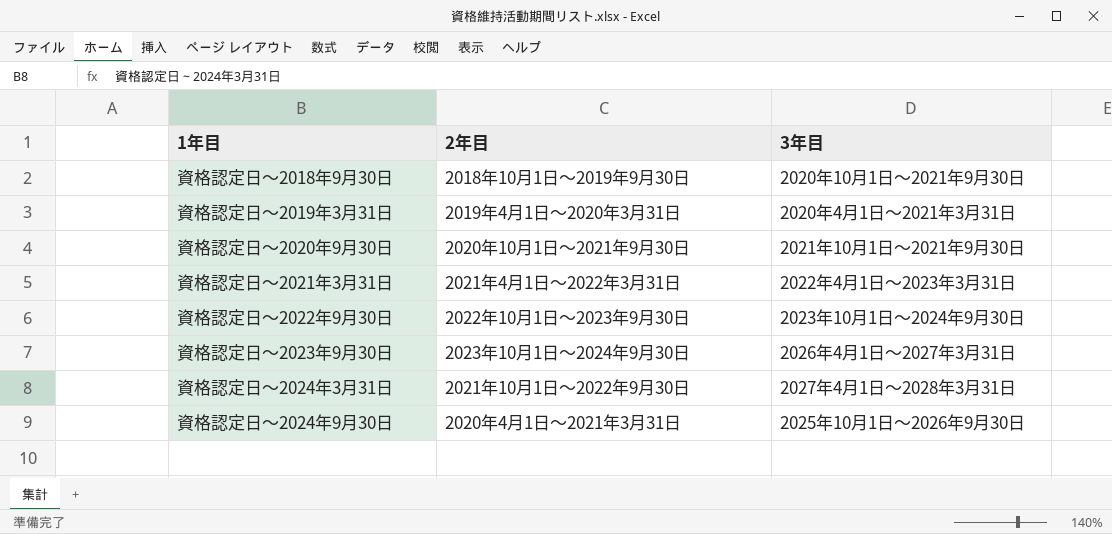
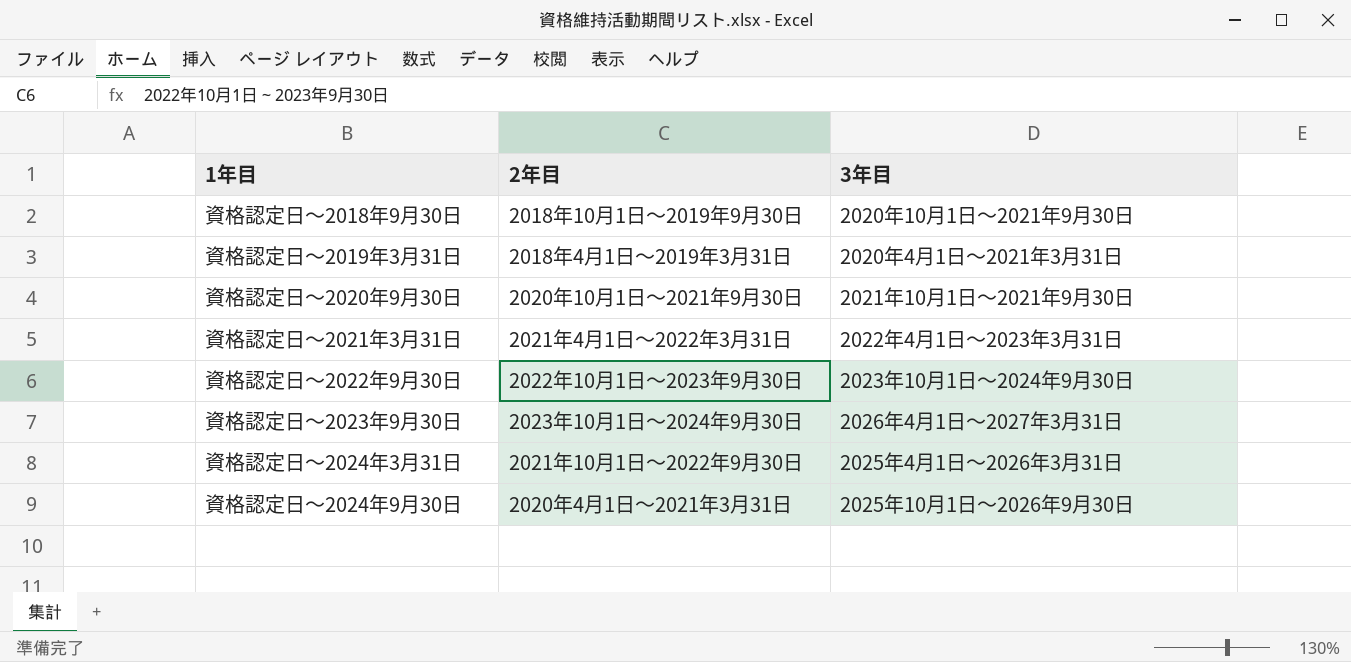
資格認定日～2019年3月31日 | 2年目: 2019年4月1日～2020年3月31日 -> 2018年4月1日～2019年3月31日
資格認定日～2024年3月31日 | 3年目: 2027年4月1日～2028年3月31日 -> 2025年4月1日～2026年3月31日

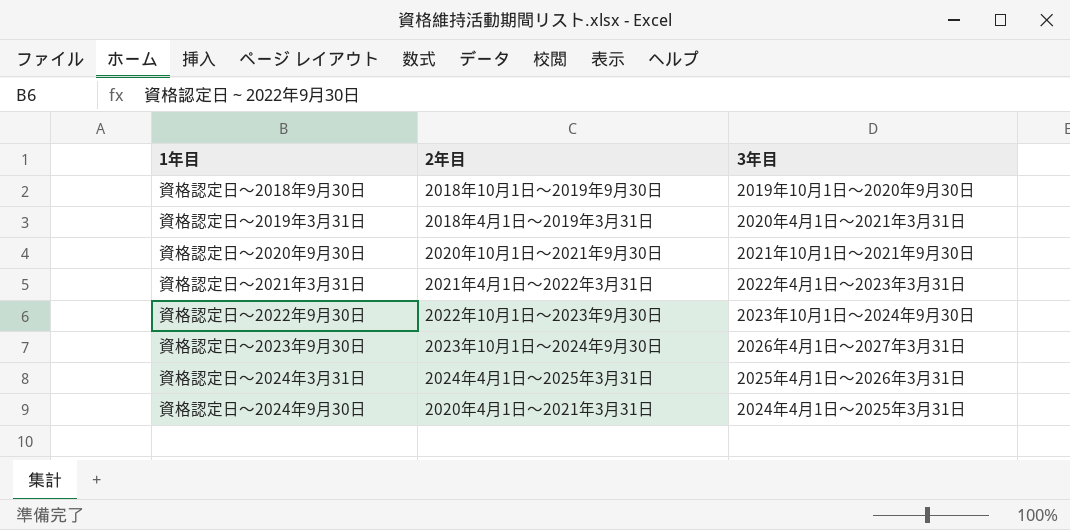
資格認定日～2018年9月30日 | 3年目: 2020年10月1日～2021年9月30日 -> 2019年10月1日～2020年9月30日
資格認定日～2024年3月31日 | 2年目: 2021年10月1日～2022年9月30日 -> 2024年4月1日～2025年3月31日
資格認定日～2024年9月30日 | 3年目: 2025年10月1日～2026年9月30日 -> 2024年4月1日～2025年3月31日

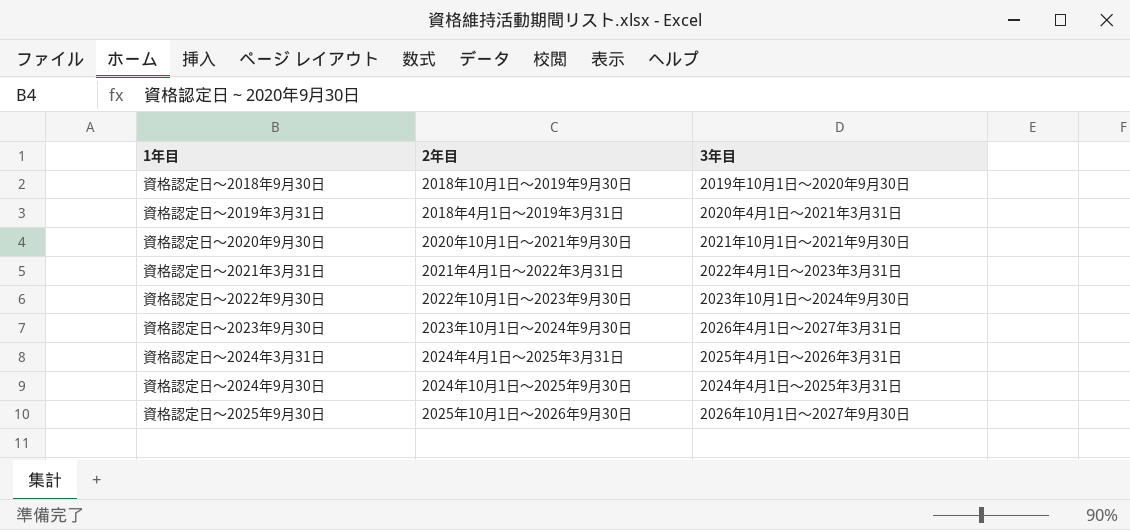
資格認定日～2024年9月30日 | 2年目: 2020年4月1日～2021年3月31日 -> 2024年10月1日～2025年9月30日
row 資格認定日～2025年9月30日: none -> 2025年10月1日～2026年9月30日 | 2026年10月1日～2027年9月30日

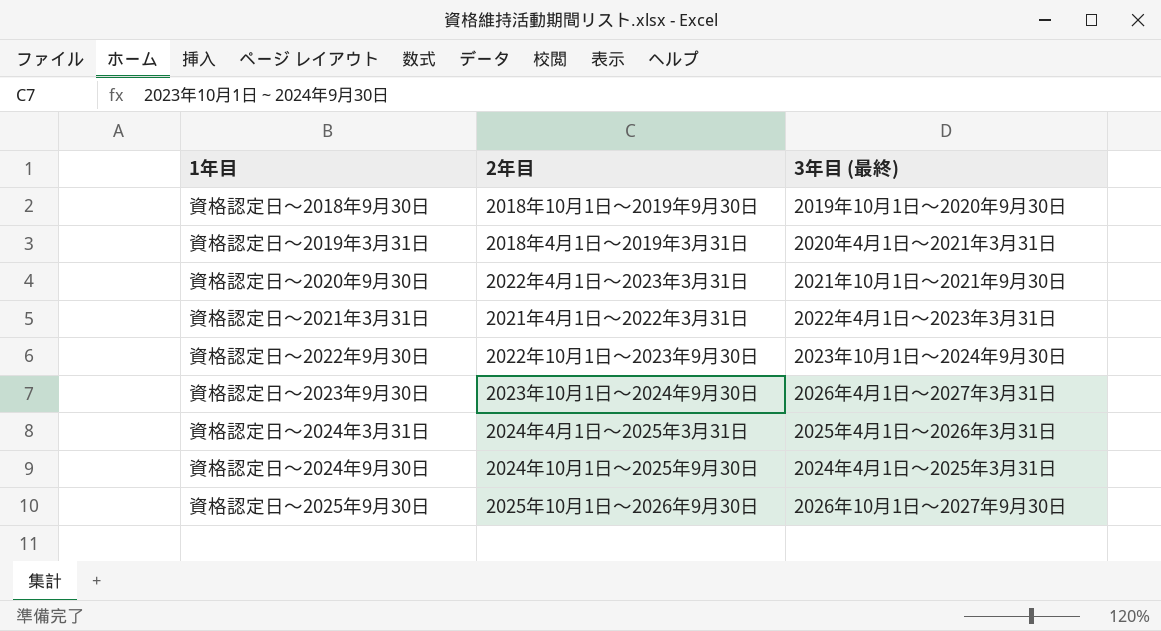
column name: 3年目 -> 3年目 (最終)
資格認定日～2020年9月30日 | 2年目: 2020年10月1日～2021年9月30日 -> 2022年4月1日～2023年3月31日

